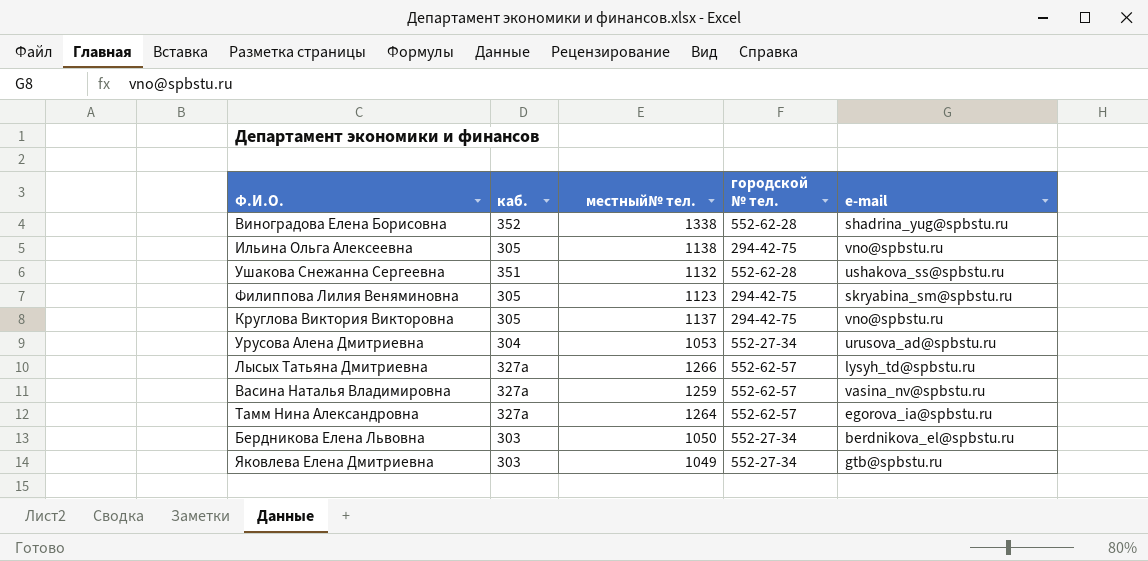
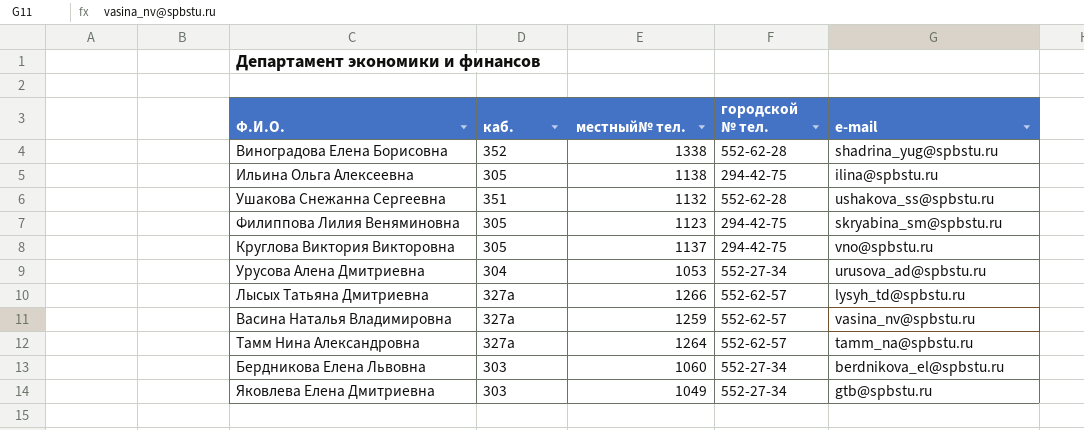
Ильина Ольга Алексеевна | e-mail: vno@spbstu.ru -> ilina@spbstu.ru
Тамм Нина Александровна | e-mail: egorova_ia@spbstu.ru -> tamm_na@spbstu.ru
Бердникова Елена Львовна | местный№ тел.: 1050 -> 1060

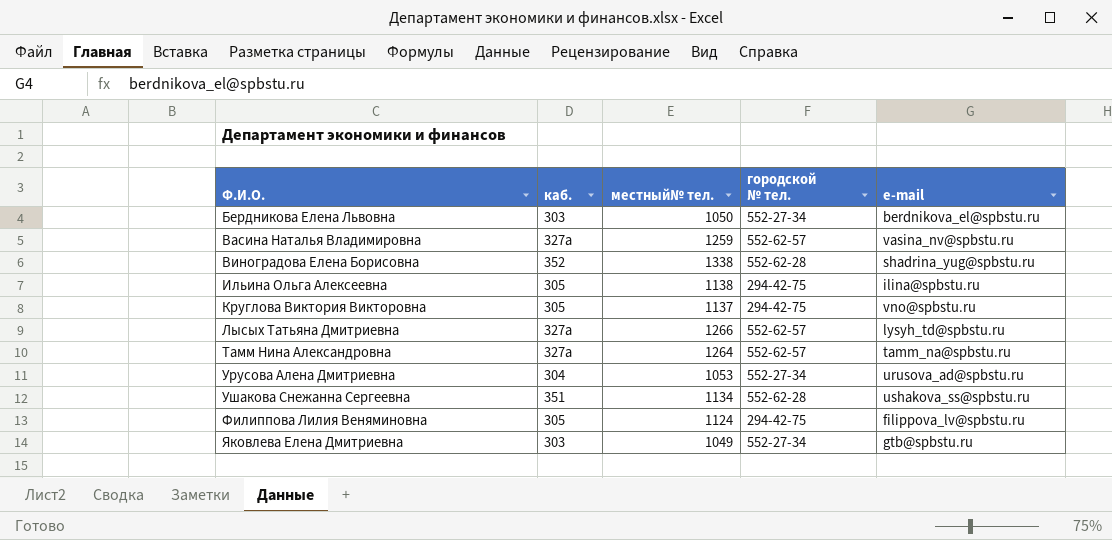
row order: none -> Ф.И.О. ascending
Бердникова Елена Львовна | местный№ тел.: 1060 -> 1050
Ушакова Снежанна Сергеевна | местный№ тел.: 1132 -> 1134
Филиппова Лилия Веняминовна | местный№ тел.: 1123 -> 1124
Филиппова Лилия Веняминовна | e-mail: skryabina_sm@spbstu.ru -> filippova_lv@spbstu.ru

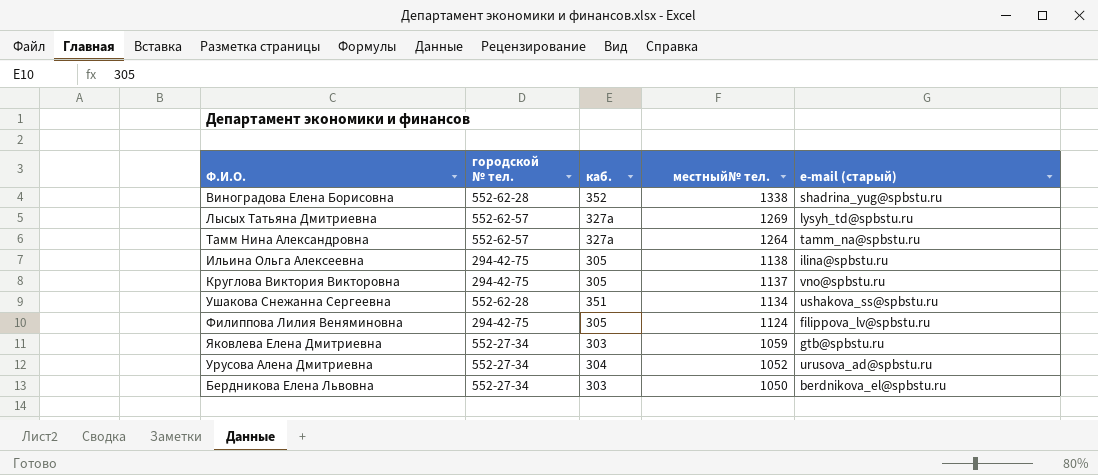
row order: Ф.И.О. ascending -> местный№ тел. descending
column городской № тел. | position: 4 -> 2
column name: e-mail -> e-mail (старый)
row Васина Наталья Владимировна: 327а | 1259 | 552-62-57 | vasina_nv@spbstu.ru -> none
Лысых Татьяна Дмитриевна | местный№ тел.: 1266 -> 1269
Яковлева Елена Дмитриевна | местный№ тел.: 1049 -> 1059
Урусова Алена Дмитриевна | местный№ тел.: 1053 -> 1052

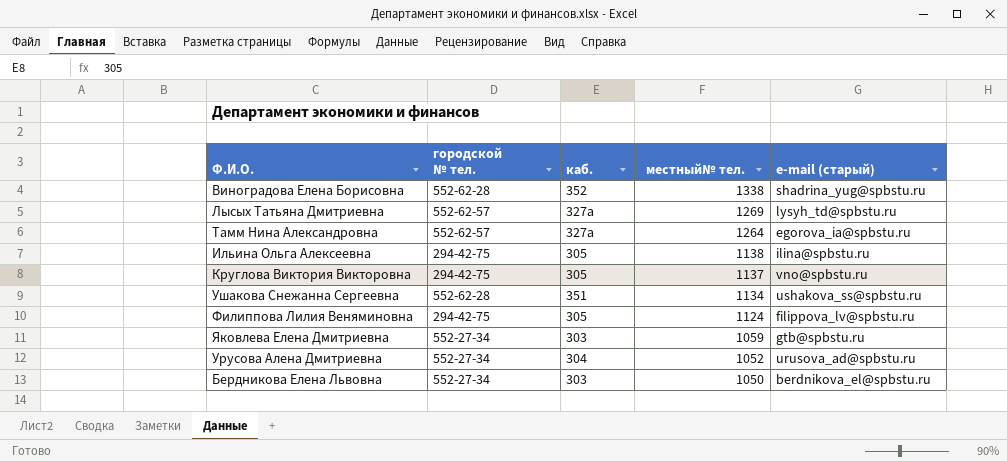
Тамм Нина Александровна | e-mail (старый): tamm_na@spbstu.ru -> egorova_ia@spbstu.ru

